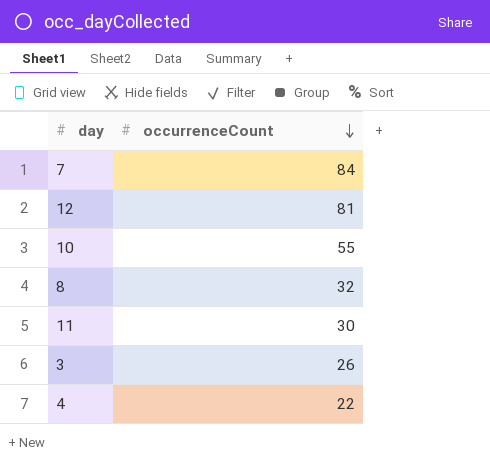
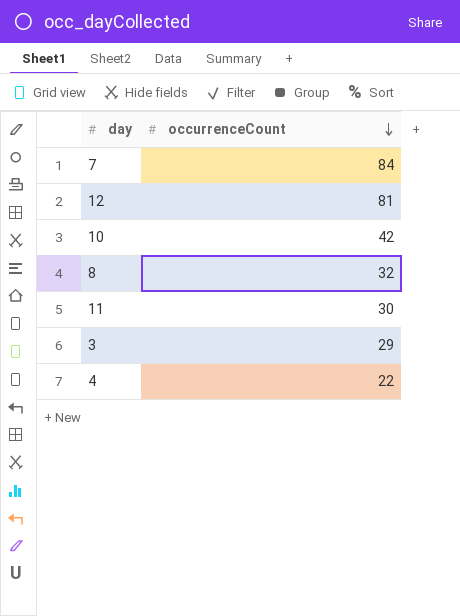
10 | occurrenceCount: 55 -> 42
3 | occurrenceCount: 26 -> 29

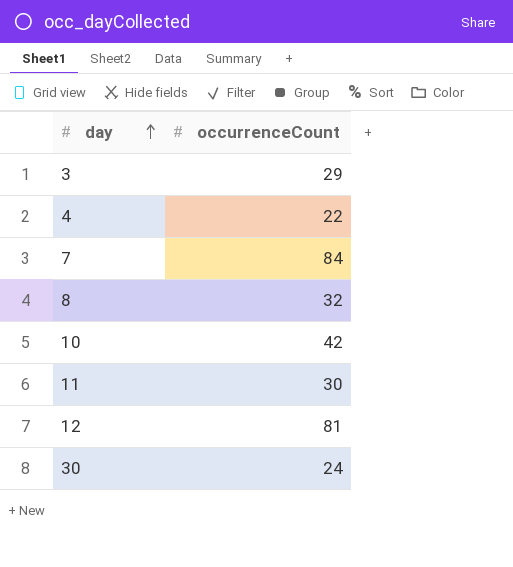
row order: occurrenceCount descending -> day ascending
row 30: none -> 24

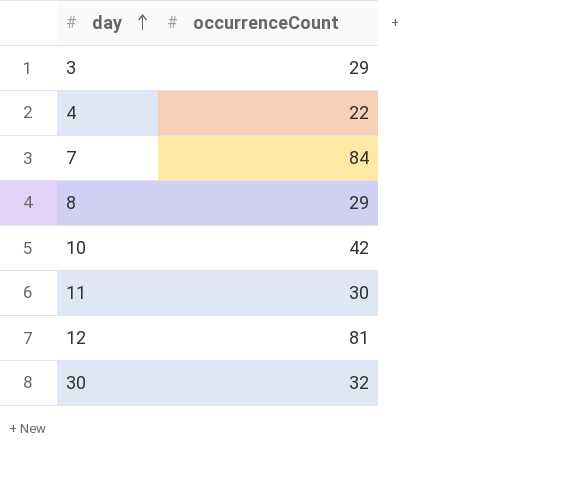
8 | occurrenceCount: 32 -> 29
30 | occurrenceCount: 24 -> 32

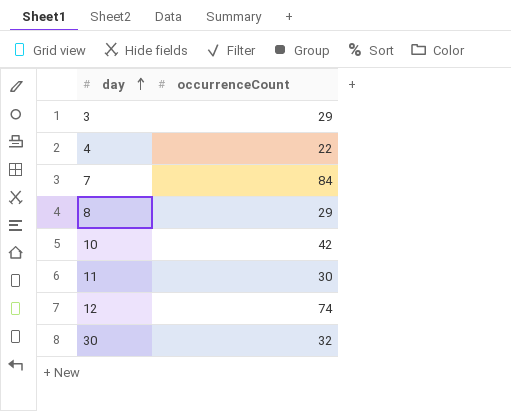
12 | occurrenceCount: 81 -> 74

